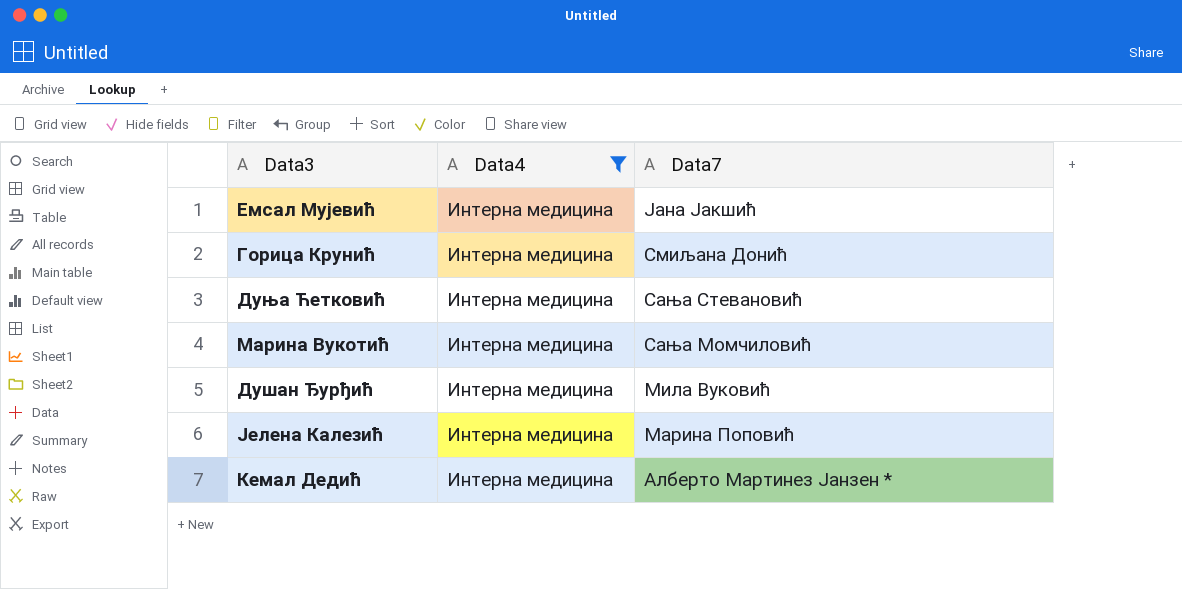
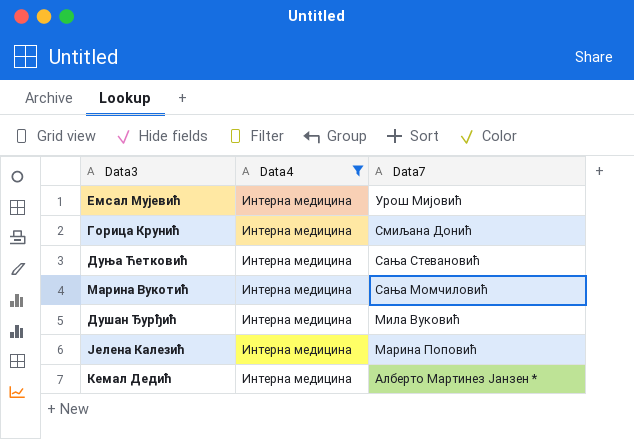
Емсал Мујевић | Data7: Јана Јакшић -> Урош Мијовић

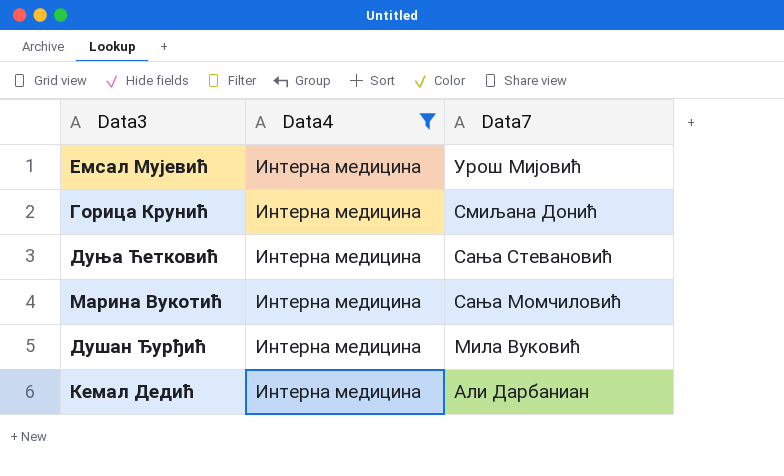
row Јелена Калезић: Интерна медицина | Марина Поповић -> none
Кемал Дедић | Data7: Алберто Мартинез Јанзен * -> Али Дарбаниан

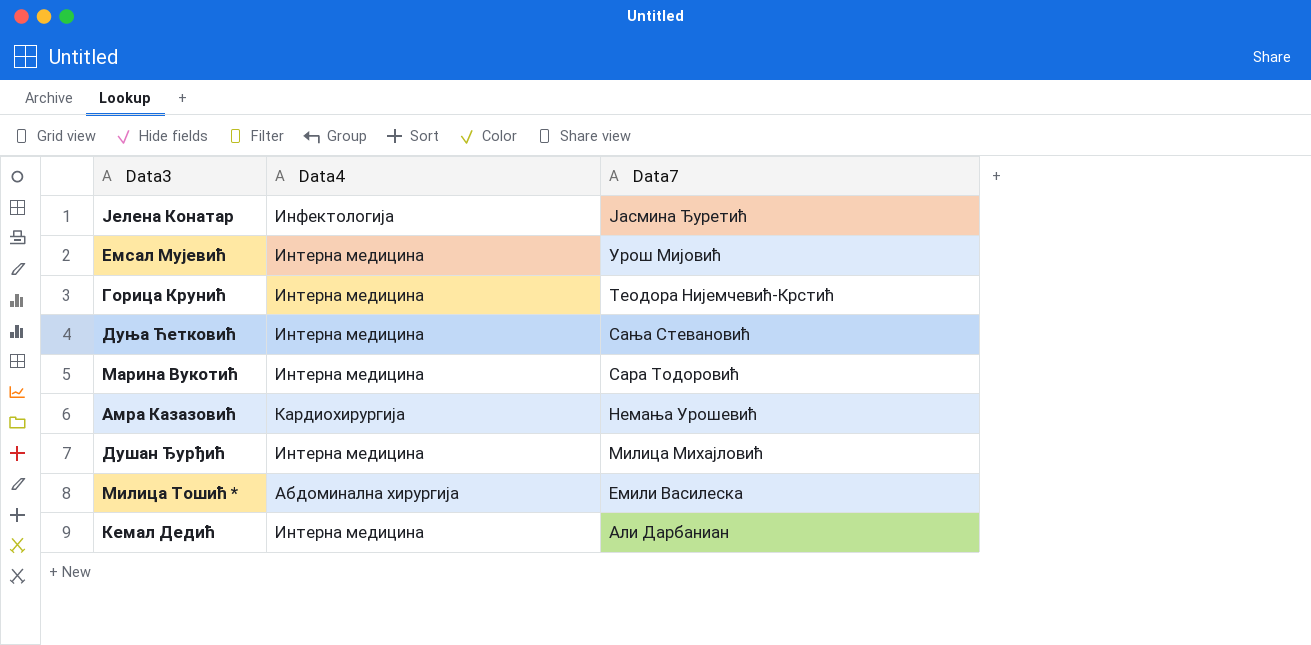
filter: Data4 = Интерна медицина -> none
Горица Крунић | Data7: Смиљана Донић -> Теодора Нијемчевић-Крстић
Марина Вукотић | Data7: Сања Момчиловић -> Сара Тодоровић
Душан Ђурђић | Data7: Мила Вуковић -> Милица Михајловић

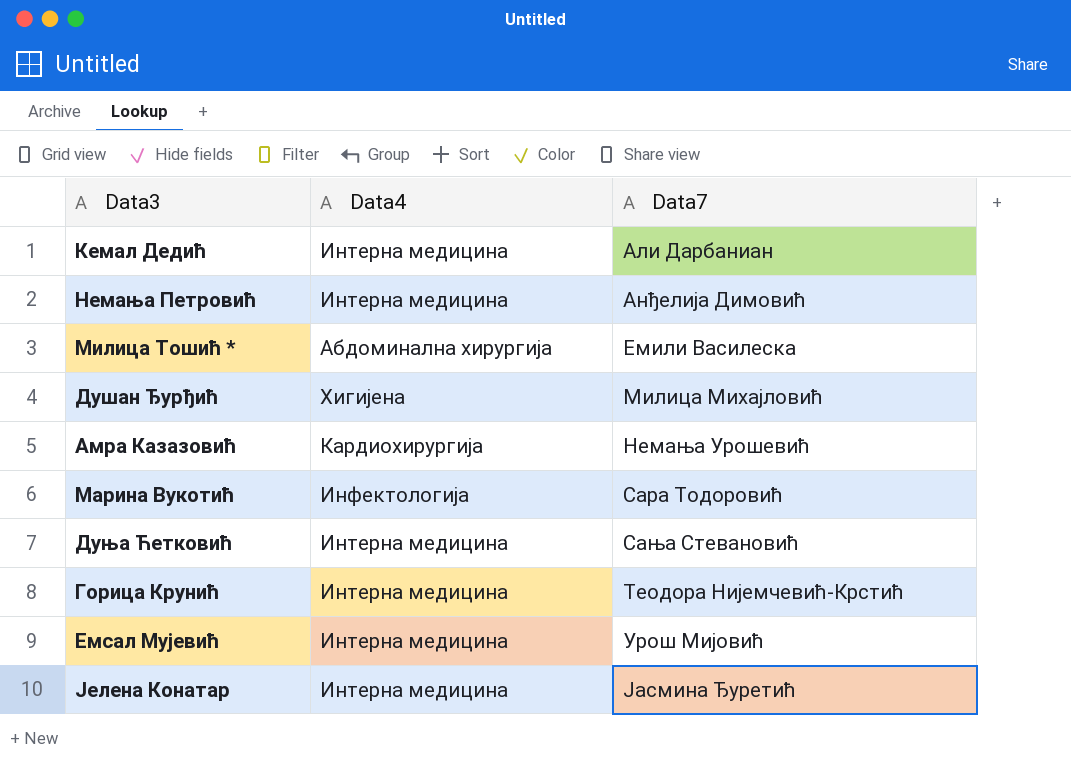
row order: Data7 descending -> Data7 ascending
row Немања Петровић: none -> Интерна медицина | Анђелија Димовић
Душан Ђурђић | Data4: Интерна медицина -> Хигијена
Марина Вукотић | Data4: Интерна медицина -> Инфектологија
Јелена Конатар | Data4: Инфектологија -> Интерна медицина

